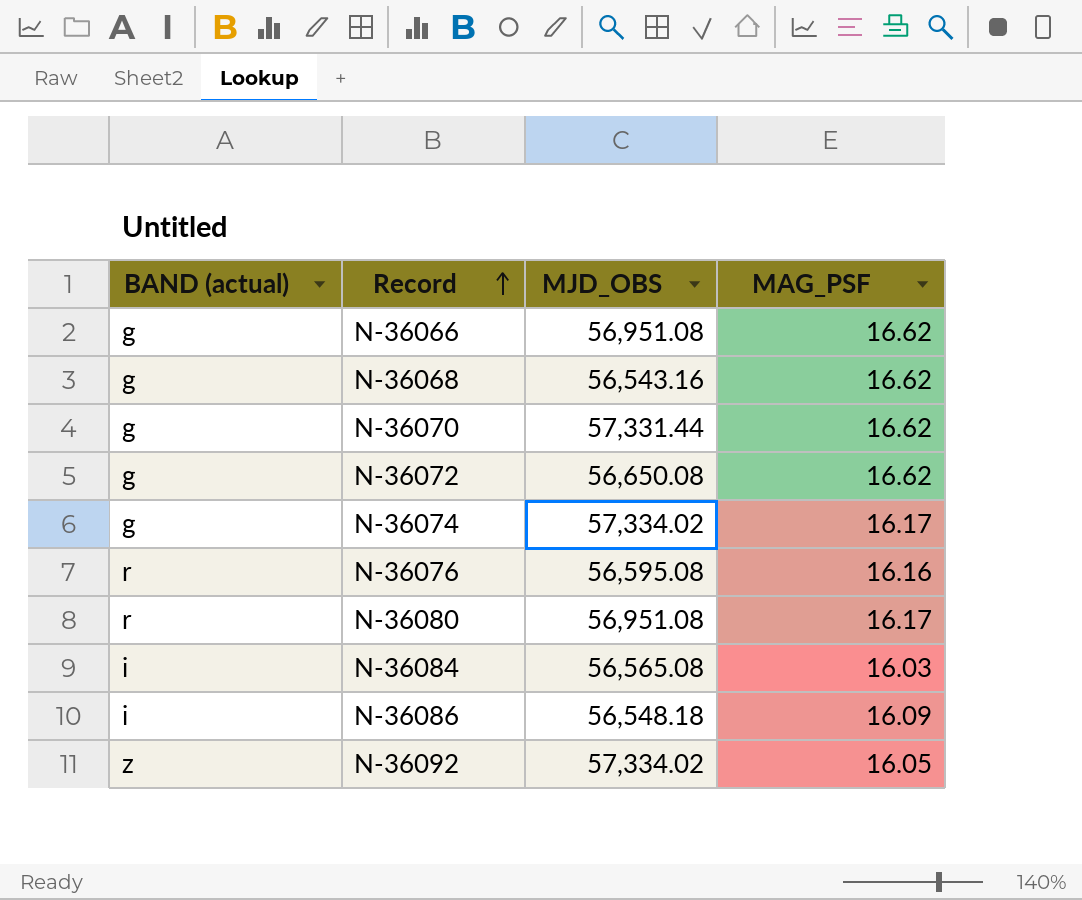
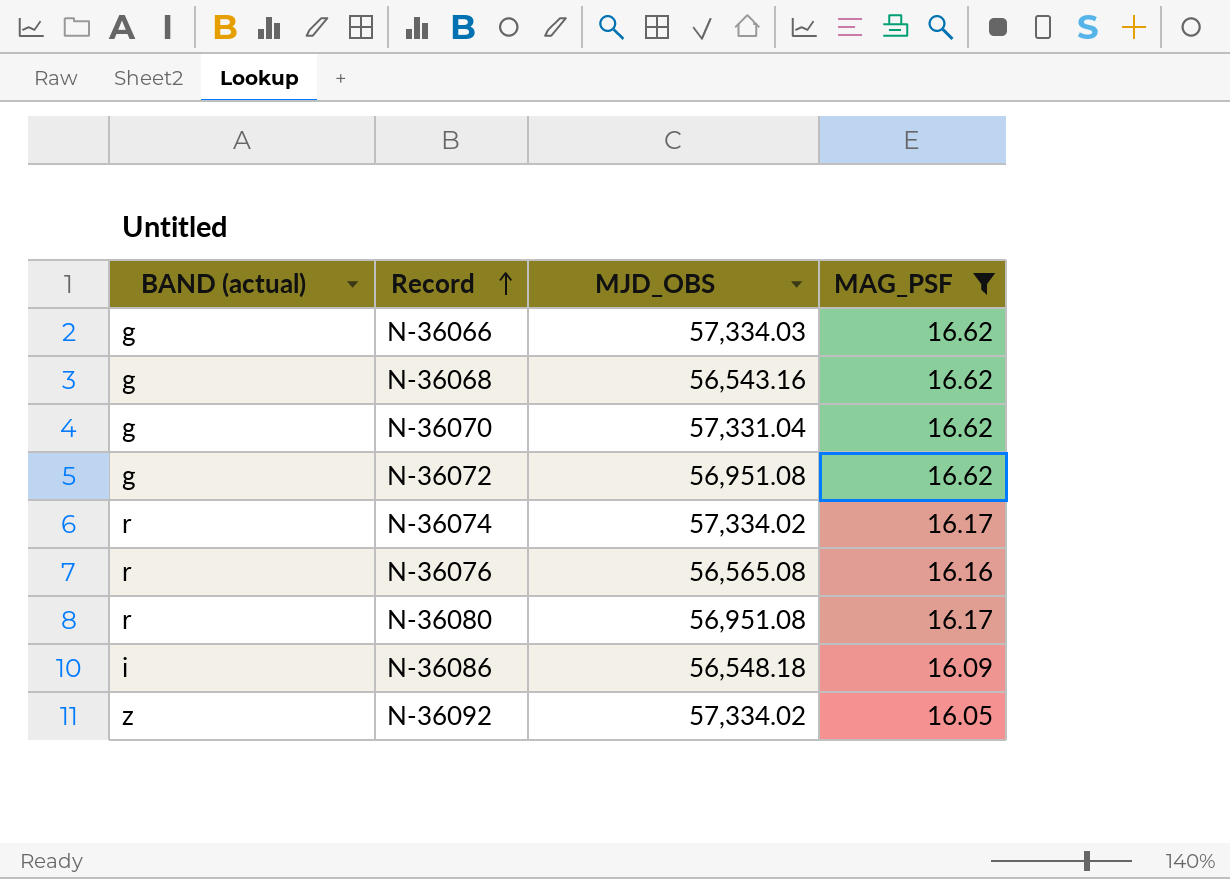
filter: none -> MAG_PSF != 16.03
N-36066 | MJD_OBS: 56,951.08 -> 57,334.03
N-36070 | MJD_OBS: 57,331.44 -> 57,331.04
N-36072 | MJD_OBS: 56,650.08 -> 56,951.08
N-36074 | BAND (actual): g -> r
N-36076 | MJD_OBS: 56,595.08 -> 56,565.08

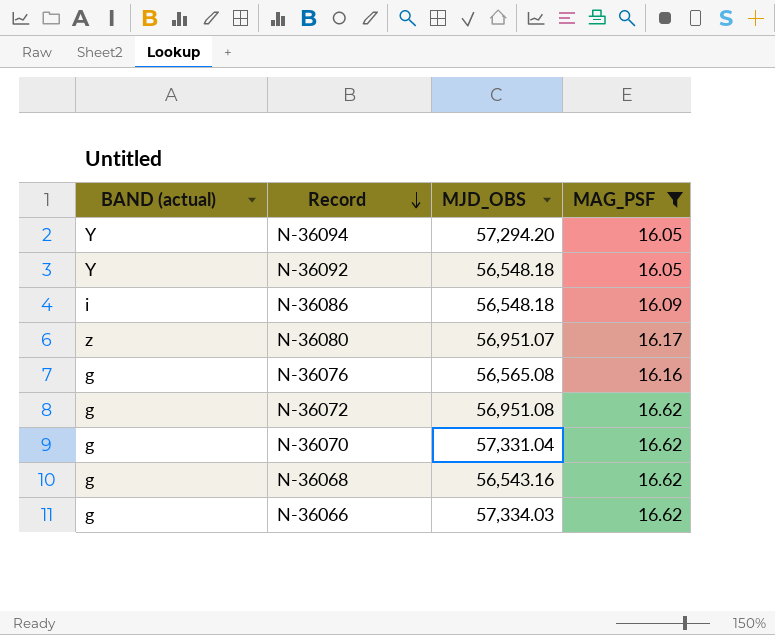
row order: Record ascending -> Record descending
row N-36074: r | 57,334.02 | 16.17 -> none
row N-36094: none -> Y | 57,294.20 | 16.05
N-36092 | BAND (actual): z -> Y
N-36092 | MJD_OBS: 57,334.02 -> 56,548.18
N-36080 | BAND (actual): r -> z
N-36080 | MJD_OBS: 56,951.08 -> 56,951.07
N-36076 | BAND (actual): r -> g

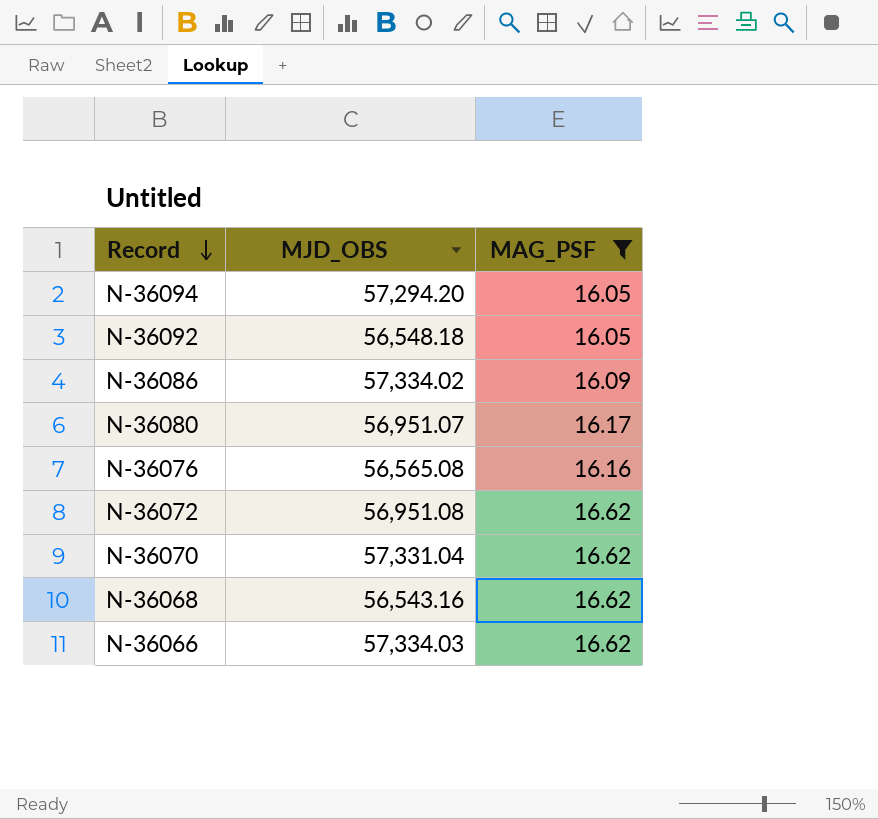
column BAND (actual) | position: 1 -> none
N-36086 | MJD_OBS: 56,548.18 -> 57,334.02

